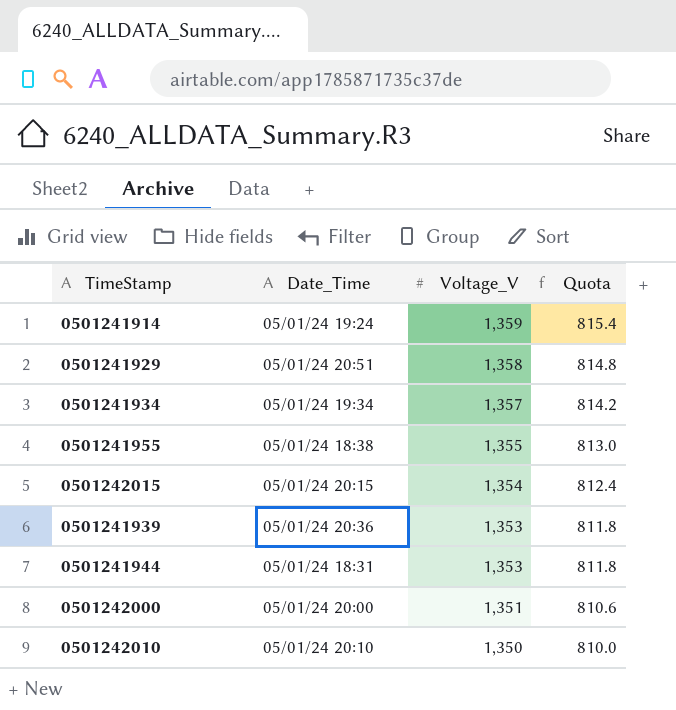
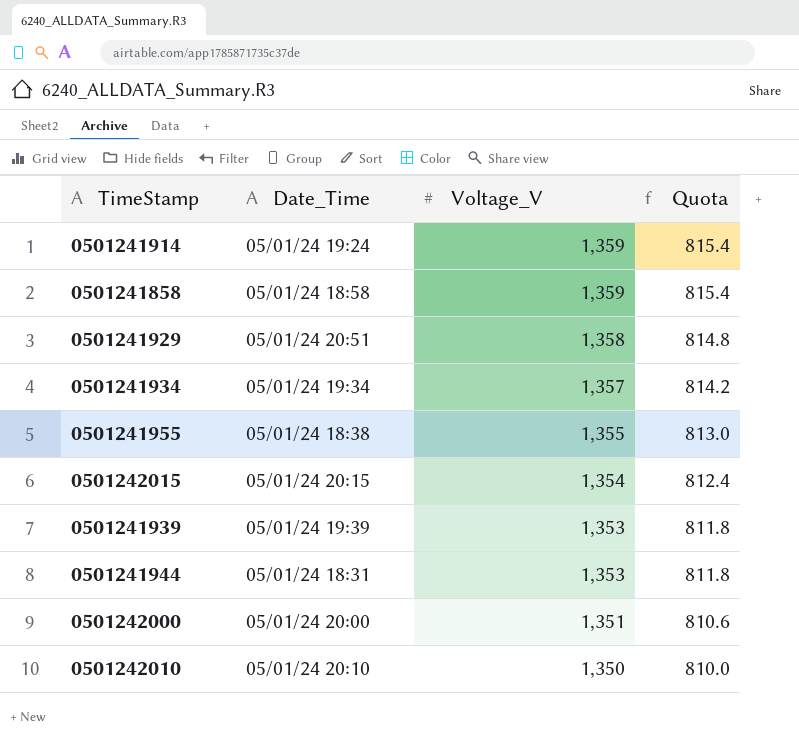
row 0501241858: none -> 05/01/24 18:58 | 1,359 | 815.4
0501241939 | Date_Time: 05/01/24 20:36 -> 05/01/24 19:39

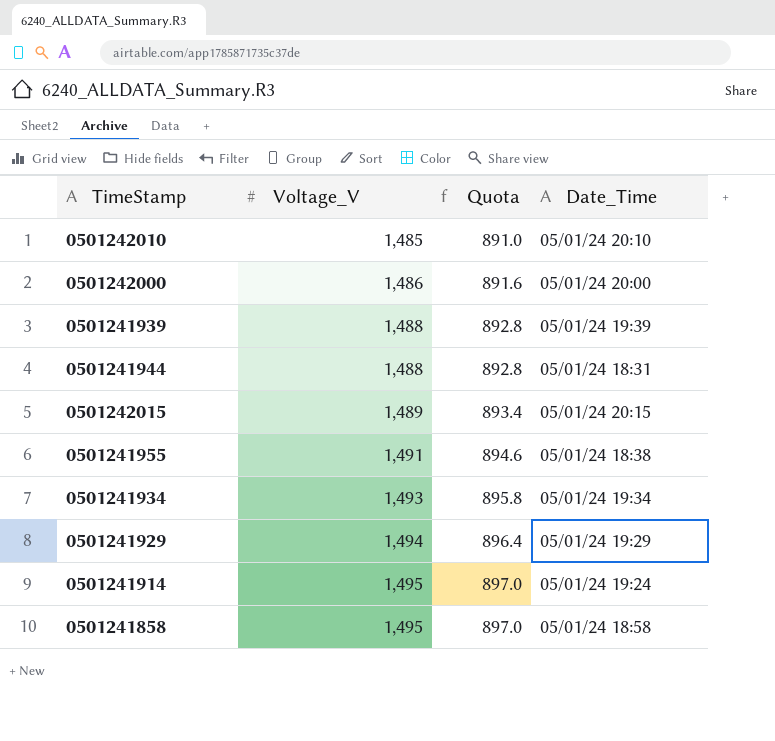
row order: Voltage_V descending -> Voltage_V ascending
column Date_Time | position: 2 -> 4
0501242010 | Voltage_V: 1,350 -> 1,485
0501242010 | Quota: 810.0 -> 891.0
0501242000 | Voltage_V: 1,351 -> 1,486
0501242000 | Quota: 810.6 -> 891.6
0501241939 | Voltage_V: 1,353 -> 1,488
0501241939 | Quota: 811.8 -> 892.8
0501241944 | Voltage_V: 1,353 -> 1,488
0501241944 | Quota: 811.8 -> 892.8
0501242015 | Voltage_V: 1,354 -> 1,489
0501242015 | Quota: 812.4 -> 893.4
0501241955 | Voltage_V: 1,355 -> 1,491
0501241955 | Quota: 813.0 -> 894.6
0501241934 | Voltage_V: 1,357 -> 1,493
0501241934 | Quota: 814.2 -> 895.8
0501241929 | Voltage_V: 1,358 -> 1,494
0501241929 | Quota: 814.8 -> 896.4
0501241929 | Date_Time: 05/01/24 20:51 -> 05/01/24 19:29
0501241914 | Voltage_V: 1,359 -> 1,495
0501241914 | Quota: 815.4 -> 897.0
0501241858 | Voltage_V: 1,359 -> 1,495
0501241858 | Quota: 815.4 -> 897.0

